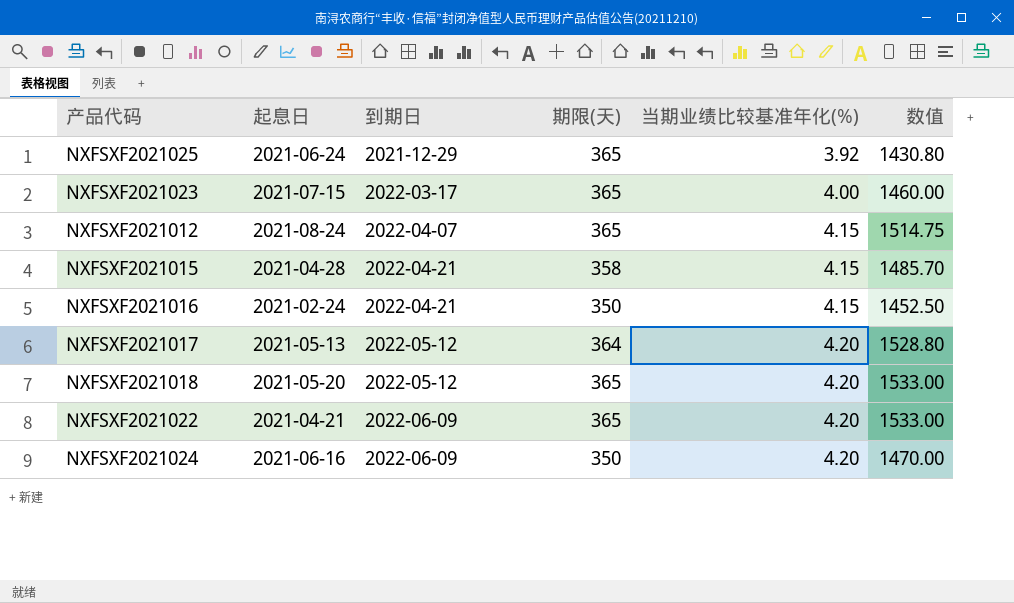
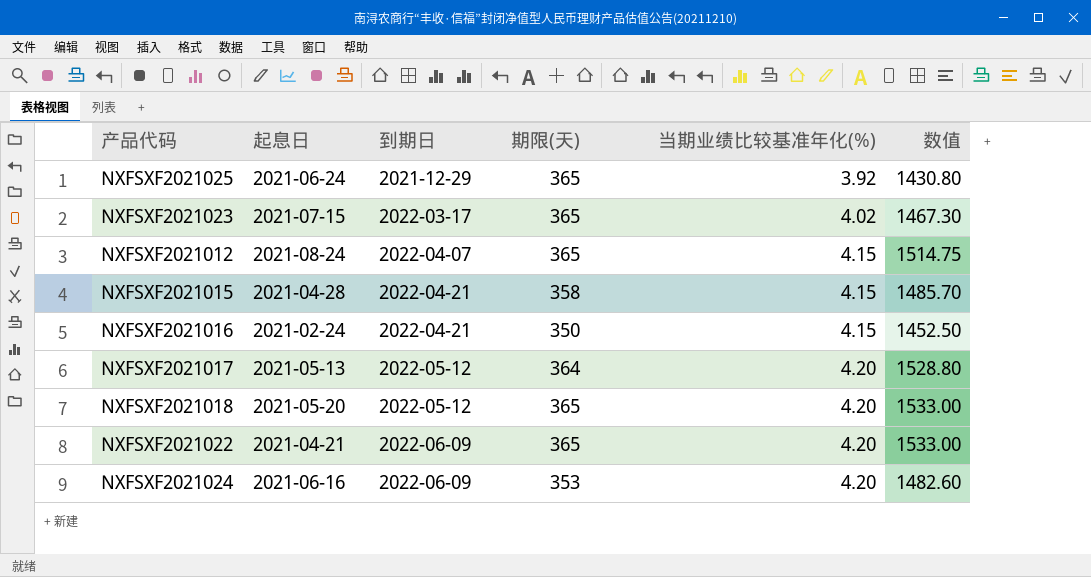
NXFSXF2021023 | 当期业绩比较基准年化(%): 4.00 -> 4.02
NXFSXF2021023 | 数值: 1460.00 -> 1467.30
NXFSXF2021024 | 期限(天): 350 -> 353
NXFSXF2021024 | 数值: 1470.00 -> 1482.60

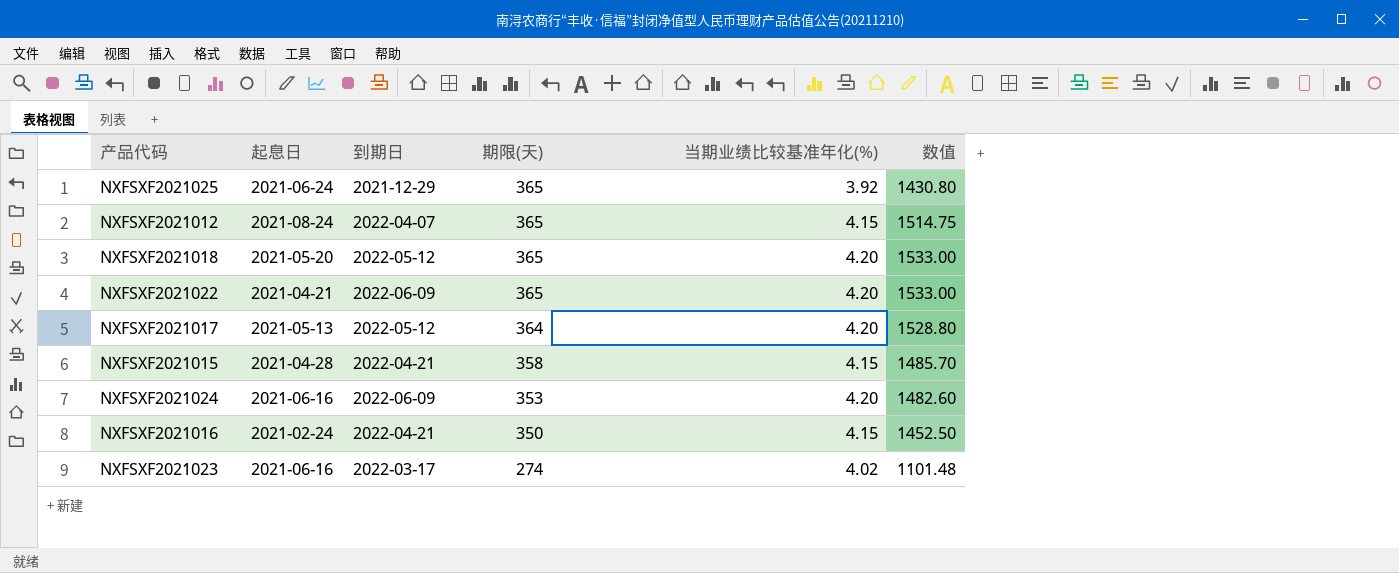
row order: 到期日 ascending -> 期限(天) descending
NXFSXF2021023 | 起息日: 2021-07-15 -> 2021-06-16
NXFSXF2021023 | 期限(天): 365 -> 274
NXFSXF2021023 | 数值: 1467.30 -> 1101.48

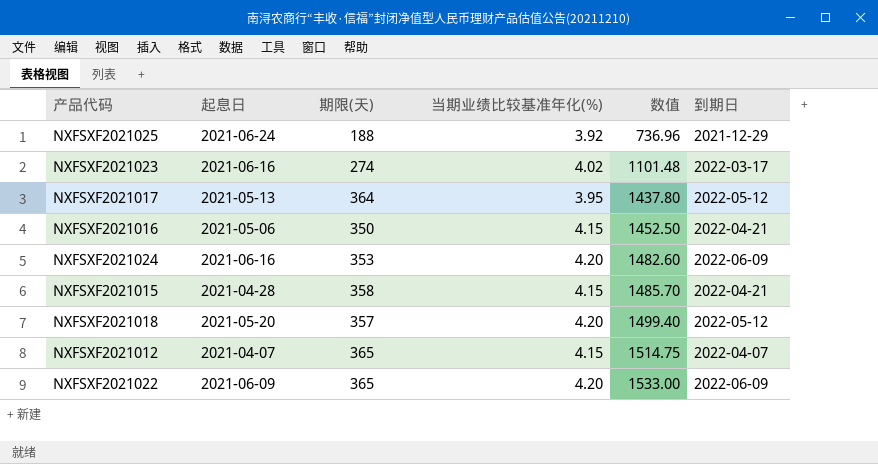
row order: 期限(天) descending -> 数值 ascending
column 到期日 | position: 3 -> 6
NXFSXF2021025 | 期限(天): 365 -> 188
NXFSXF2021025 | 数值: 1430.80 -> 736.96
NXFSXF2021017 | 当期业绩比较基准年化(%): 4.20 -> 3.95
NXFSXF2021017 | 数值: 1528.80 -> 1437.80
NXFSXF2021016 | 起息日: 2021-02-24 -> 2021-05-06
NXFSXF2021018 | 期限(天): 365 -> 357
NXFSXF2021018 | 数值: 1533.00 -> 1499.40
NXFSXF2021012 | 起息日: 2021-08-24 -> 2021-04-07
NXFSXF2021022 | 起息日: 2021-04-21 -> 2021-06-09

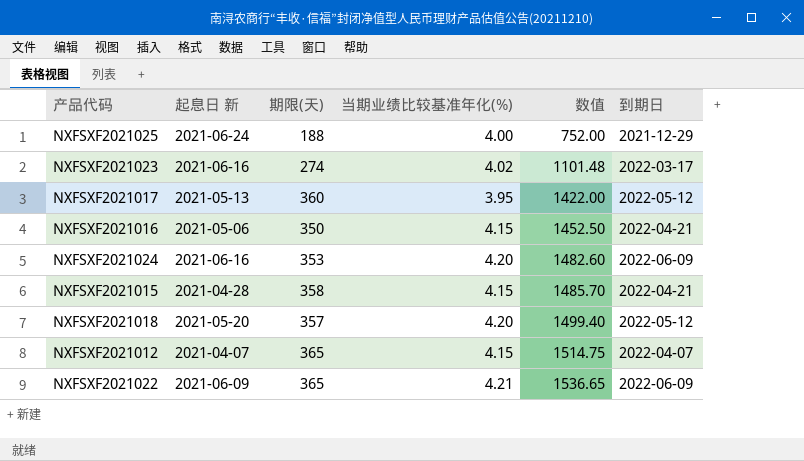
column name: 起息日 -> 起息日 新
NXFSXF2021025 | 当期业绩比较基准年化(%): 3.92 -> 4.00
NXFSXF2021025 | 数值: 736.96 -> 752.00
NXFSXF2021017 | 期限(天): 364 -> 360
NXFSXF2021017 | 数值: 1437.80 -> 1422.00
NXFSXF2021022 | 当期业绩比较基准年化(%): 4.20 -> 4.21
NXFSXF2021022 | 数值: 1533.00 -> 1536.65

